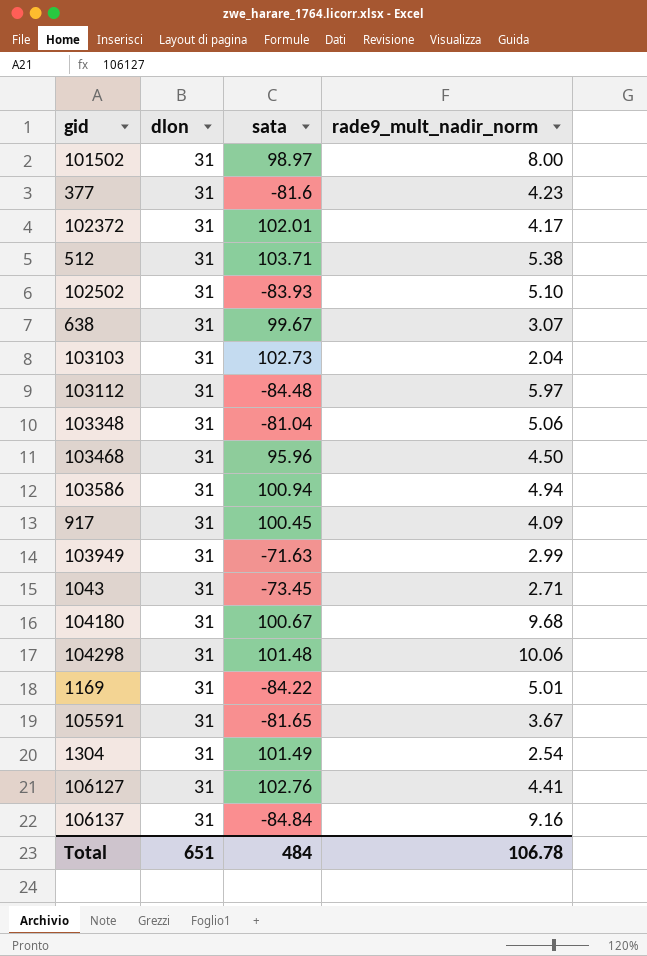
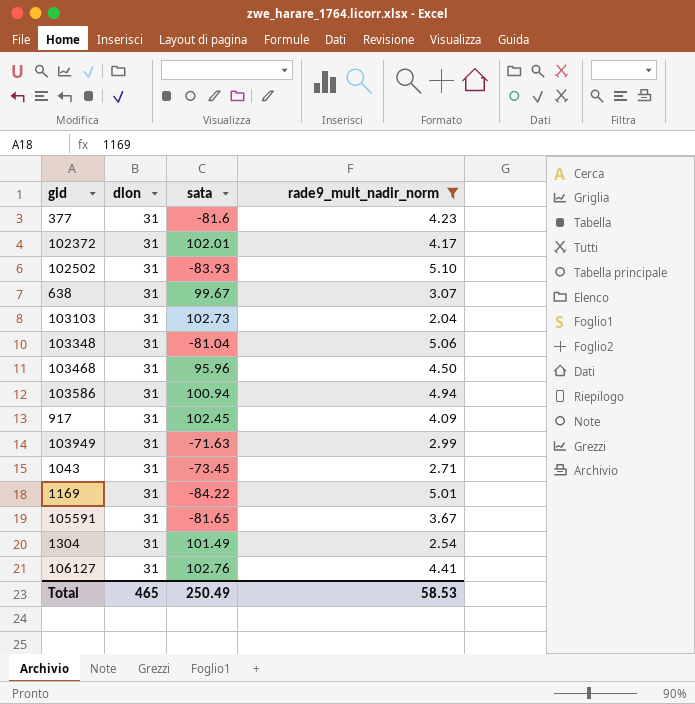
filter: none -> rade9_mult_nadir_norm <= 5.10
917 | sata: 100.45 -> 102.45
Total | dlon: 651 -> 465
Total | sata: 484 -> 250.49
Total | rade9_mult_nadir_norm: 106.78 -> 58.53

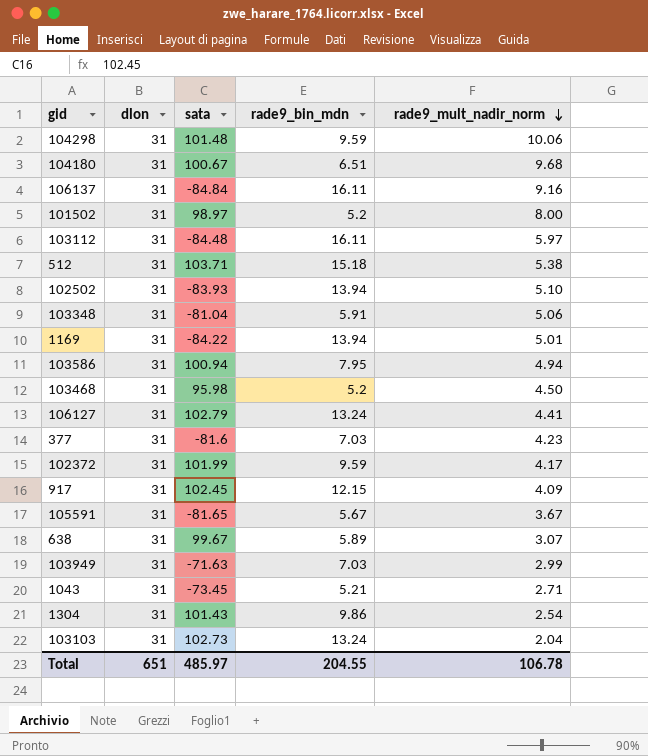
filter: rade9_mult_nadir_norm <= 5.10 -> none
row order: none -> rade9_mult_nadir_norm descending
column rade9_bin_mdn | position: none -> 4
103468 | sata: 95.96 -> 95.98
106127 | sata: 102.76 -> 102.79
102372 | sata: 102.01 -> 101.99
1304 | sata: 101.49 -> 101.43
Total | dlon: 465 -> 651
Total | sata: 250.49 -> 485.97
Total | rade9_mult_nadir_norm: 58.53 -> 106.78

